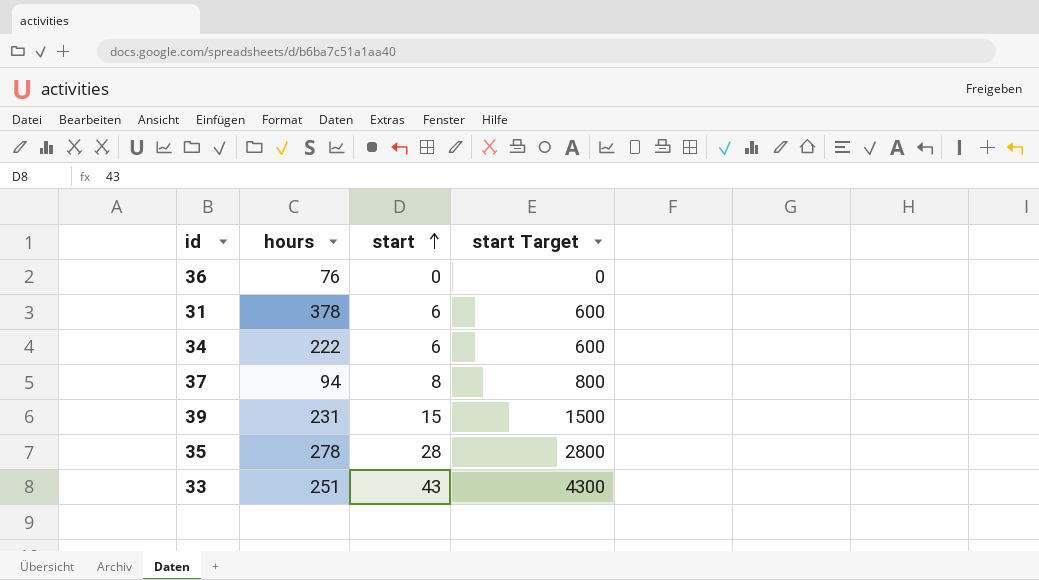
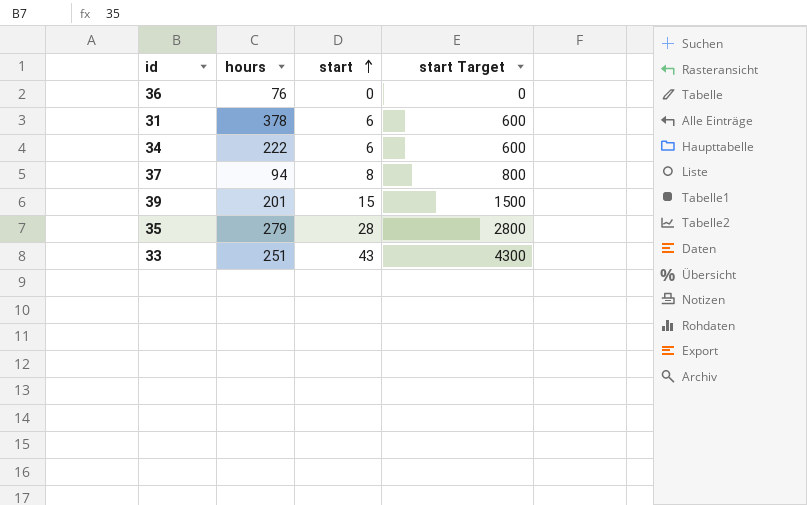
39 | hours: 231 -> 201
35 | hours: 278 -> 279

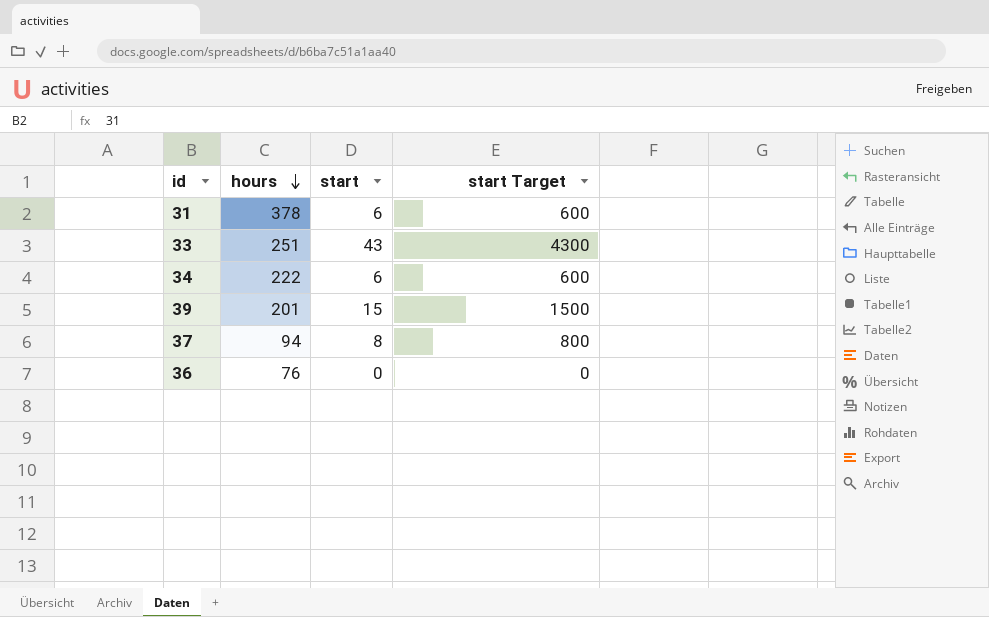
row order: start ascending -> hours descending
row 35: 279 | 28 | 2800 -> none

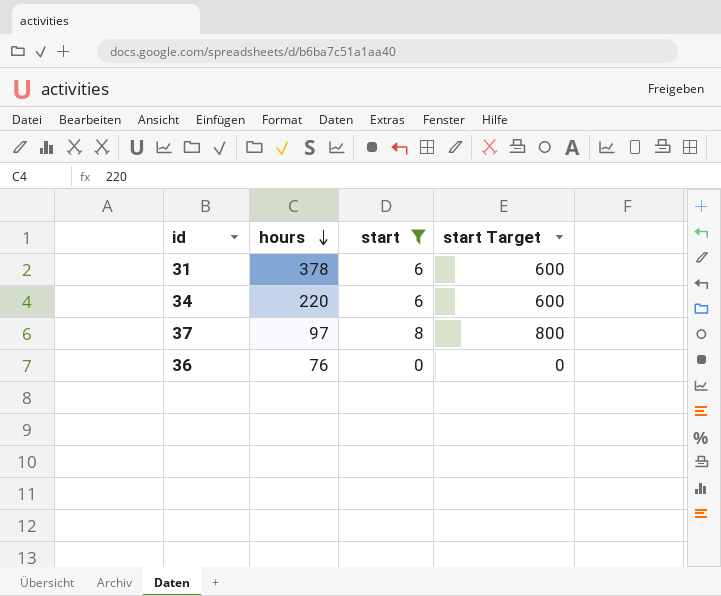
filter: none -> start <= 8
34 | hours: 222 -> 220
37 | hours: 94 -> 97

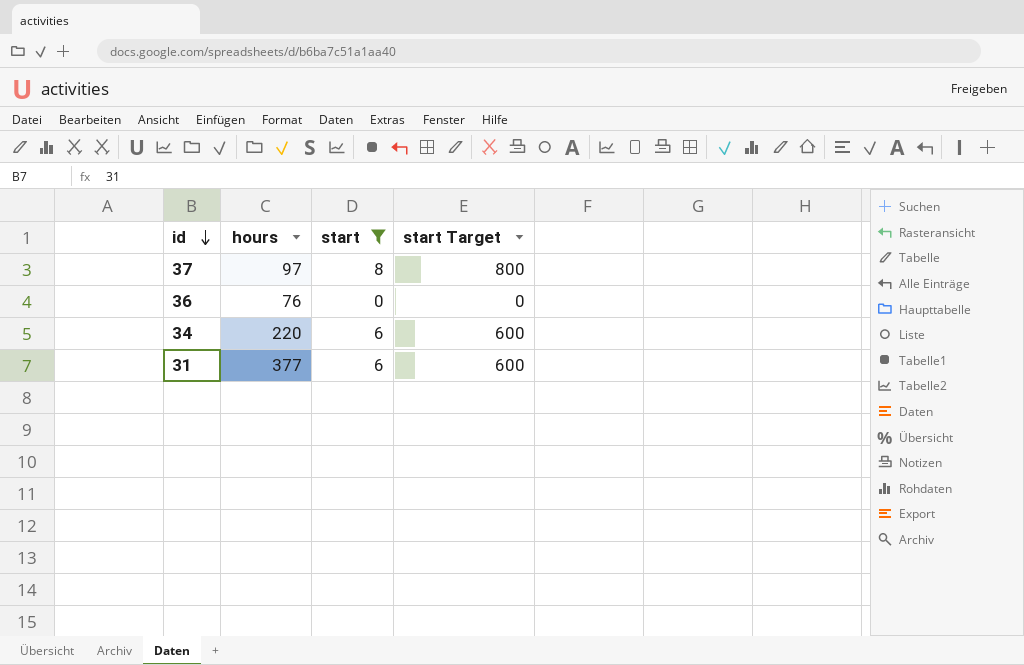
row order: hours descending -> id descending
31 | hours: 378 -> 377

